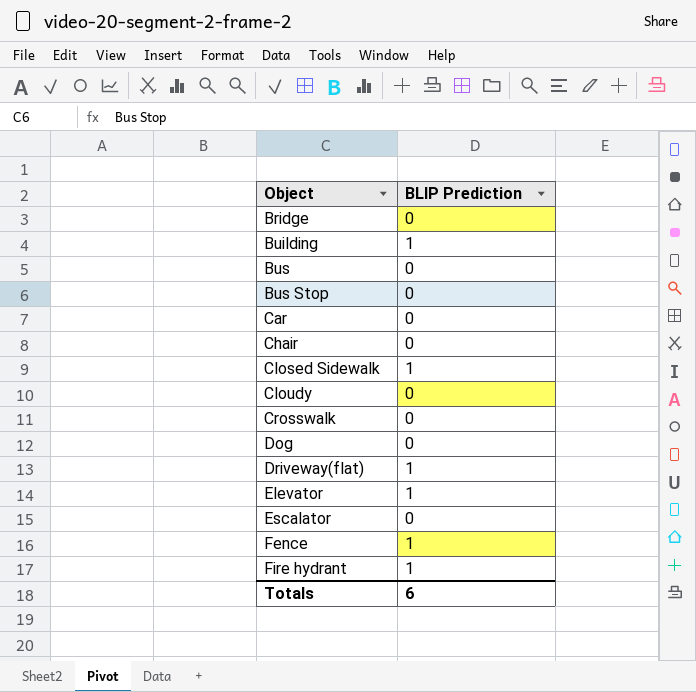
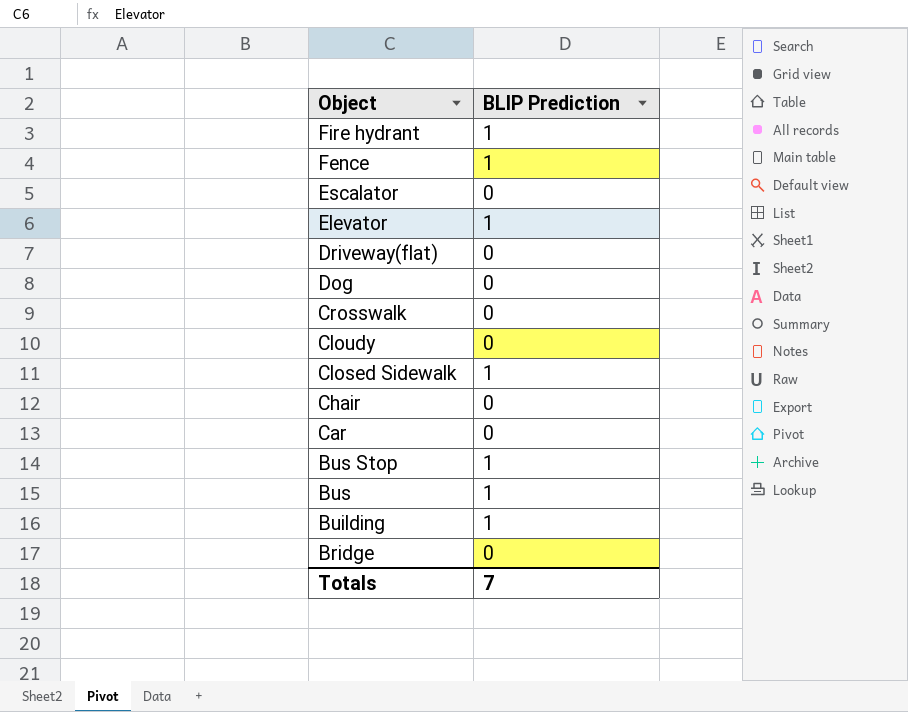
row order: Object ascending -> Object descending
Driveway(flat) | BLIP Prediction: 1 -> 0
Bus Stop | BLIP Prediction: 0 -> 1
Bus | BLIP Prediction: 0 -> 1
Totals | BLIP Prediction: 6 -> 7

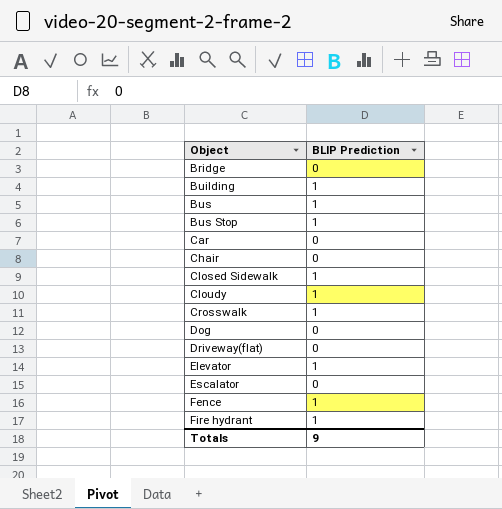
row order: Object descending -> Object ascending
Cloudy | BLIP Prediction: 0 -> 1
Crosswalk | BLIP Prediction: 0 -> 1
Totals | BLIP Prediction: 7 -> 9

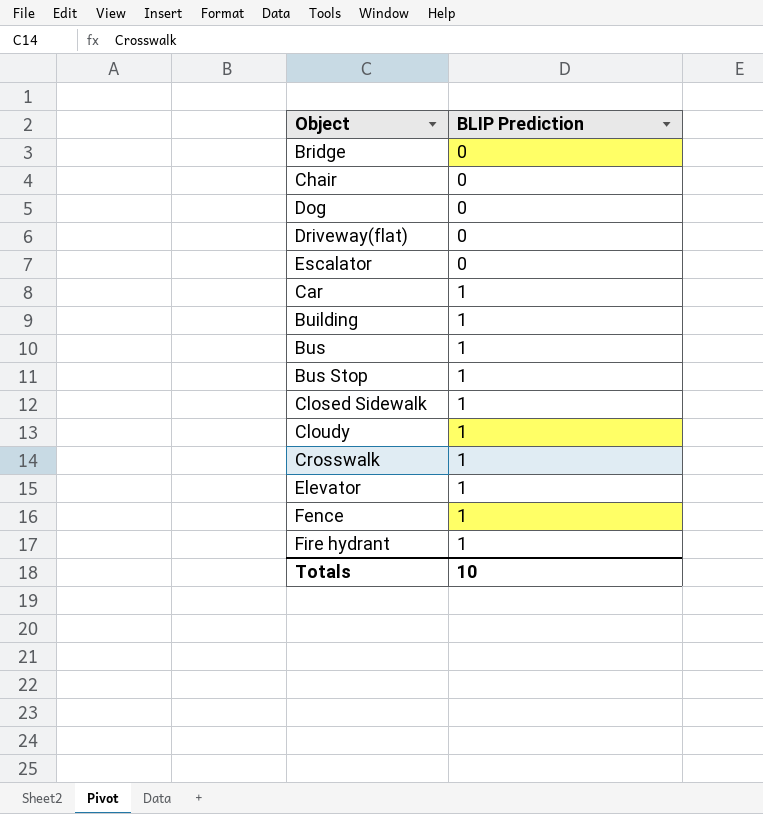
row order: Object ascending -> BLIP Prediction ascending
Car | BLIP Prediction: 0 -> 1
Totals | BLIP Prediction: 9 -> 10

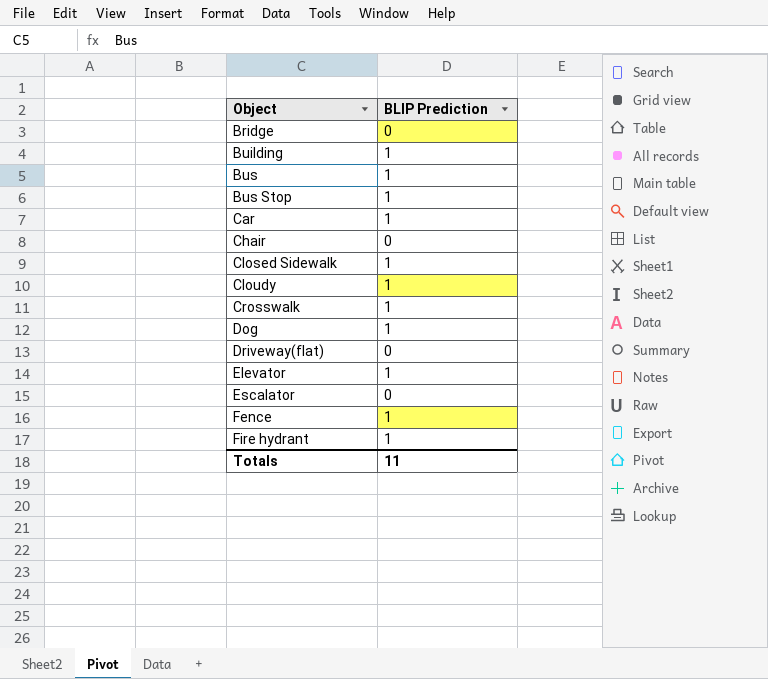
row order: BLIP Prediction ascending -> Object ascending
Dog | BLIP Prediction: 0 -> 1
Totals | BLIP Prediction: 10 -> 11

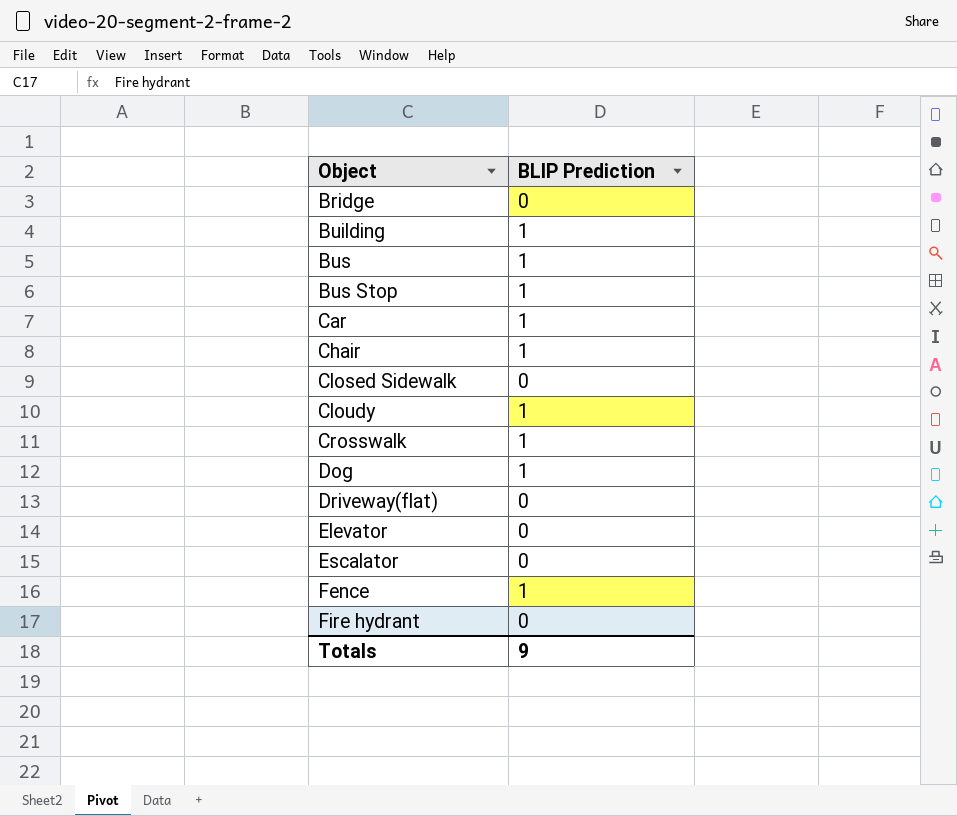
Chair | BLIP Prediction: 0 -> 1
Closed Sidewalk | BLIP Prediction: 1 -> 0
Elevator | BLIP Prediction: 1 -> 0
Fire hydrant | BLIP Prediction: 1 -> 0
Totals | BLIP Prediction: 11 -> 9

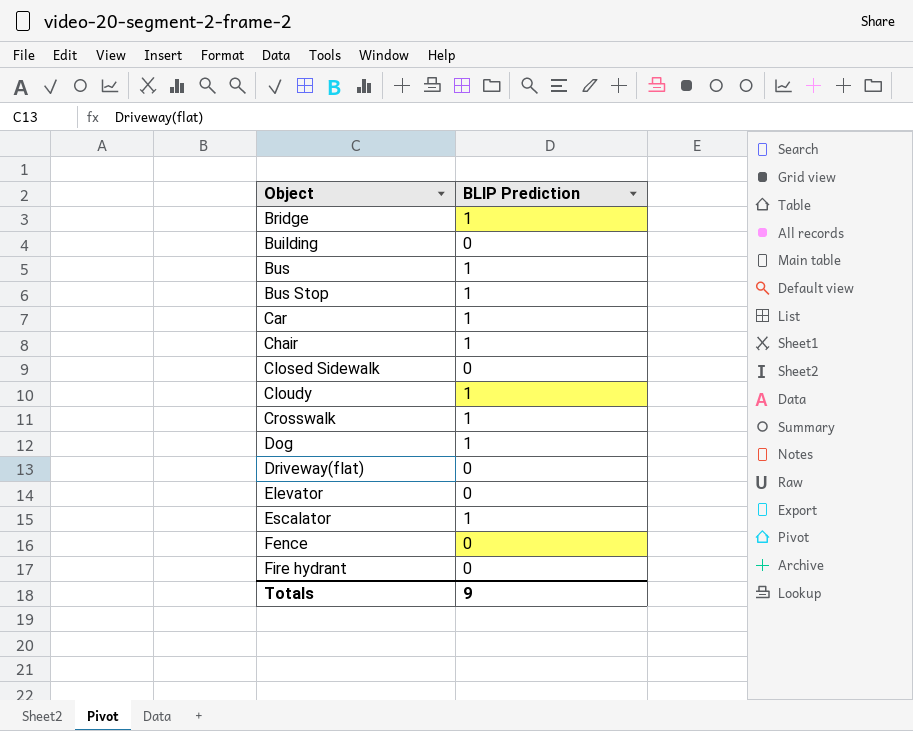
Bridge | BLIP Prediction: 0 -> 1
Building | BLIP Prediction: 1 -> 0
Escalator | BLIP Prediction: 0 -> 1
Fence | BLIP Prediction: 1 -> 0

